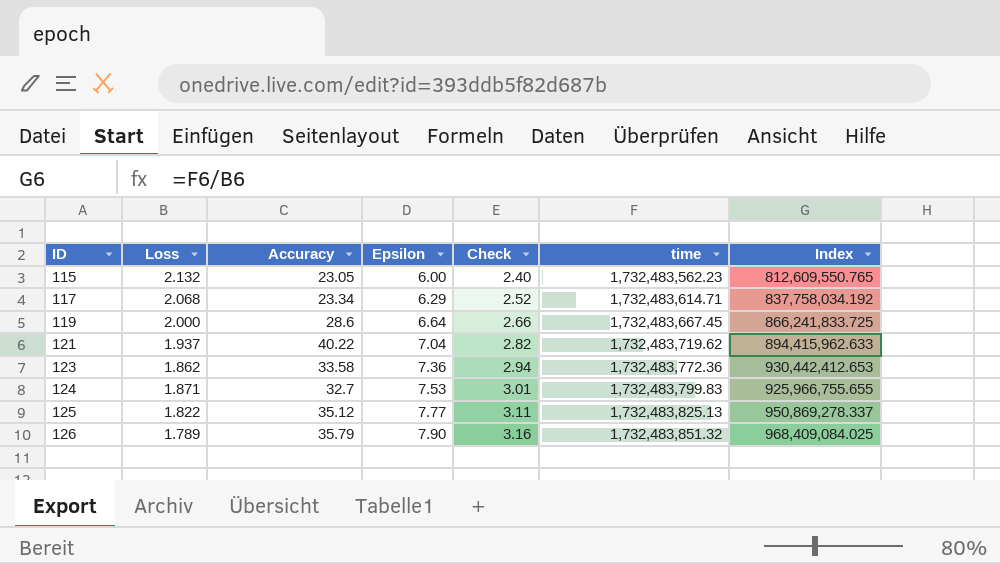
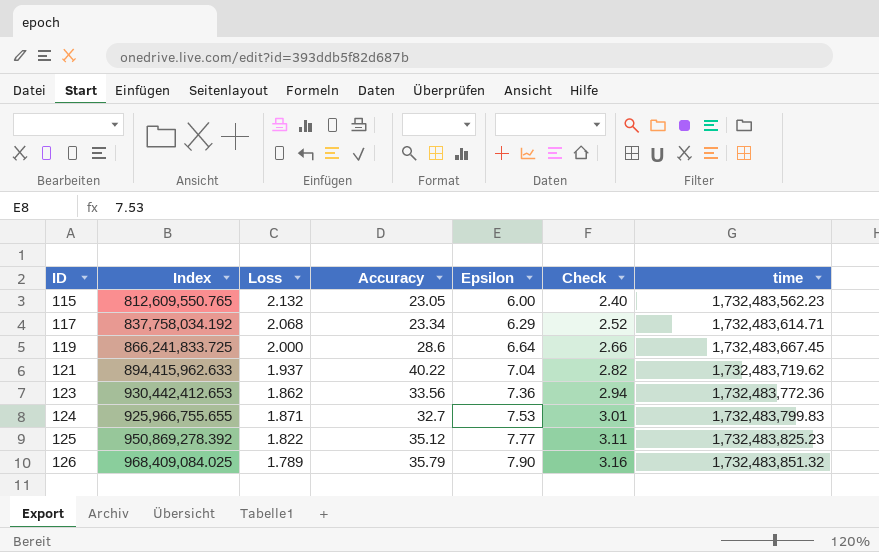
column Index | position: 7 -> 2
123 | Accuracy: 33.58 -> 33.56
125 | Index: 950,869,278.337 -> 950,869,278.392
125 | time: 1,732,483,825.13 -> 1,732,483,825.23

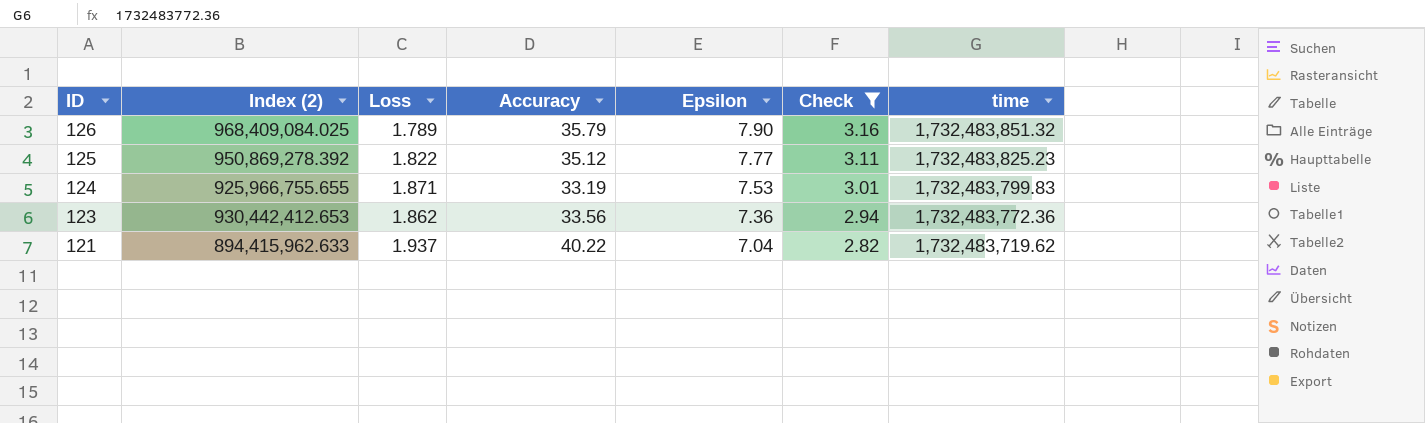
filter: none -> Check >= 2.82
row order: ID ascending -> ID descending
column name: Index -> Index (2)
124 | Accuracy: 32.7 -> 33.19

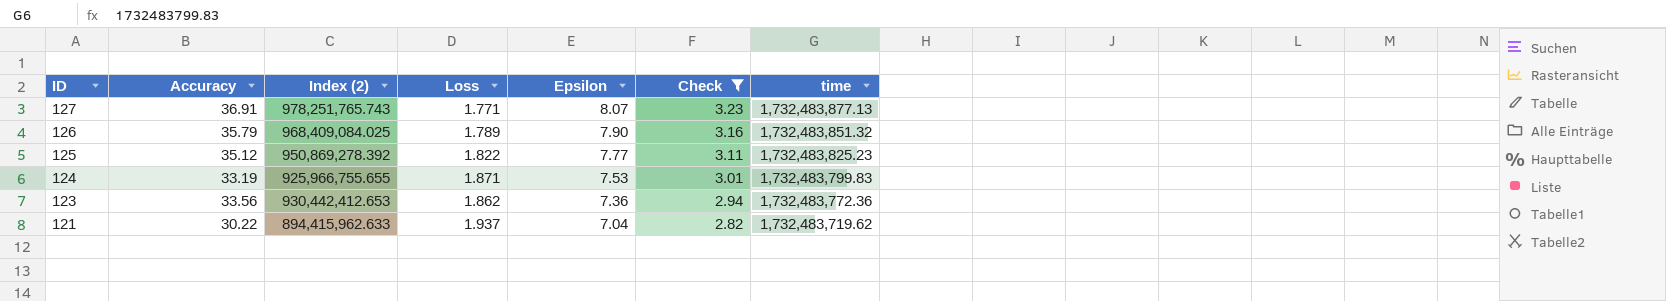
column Accuracy | position: 4 -> 2
row 127: none -> 36.91 | 978,251,765.743 | 1.771 | 8.07 | 3.23 | 1,732,483,877.13
121 | Accuracy: 40.22 -> 30.22

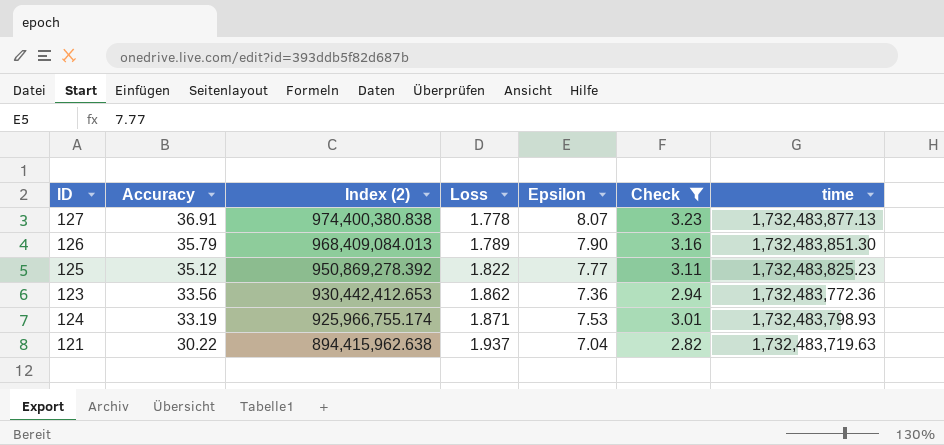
row order: ID descending -> Accuracy descending
127 | Index (2): 978,251,765.743 -> 974,400,380.838
127 | Loss: 1.771 -> 1.778
126 | Index (2): 968,409,084.025 -> 968,409,084.013
126 | time: 1,732,483,851.32 -> 1,732,483,851.30
124 | Index (2): 925,966,755.655 -> 925,966,755.174
124 | time: 1,732,483,799.83 -> 1,732,483,798.93
121 | Index (2): 894,415,962.633 -> 894,415,962.638
121 | time: 1,732,483,719.62 -> 1,732,483,719.63

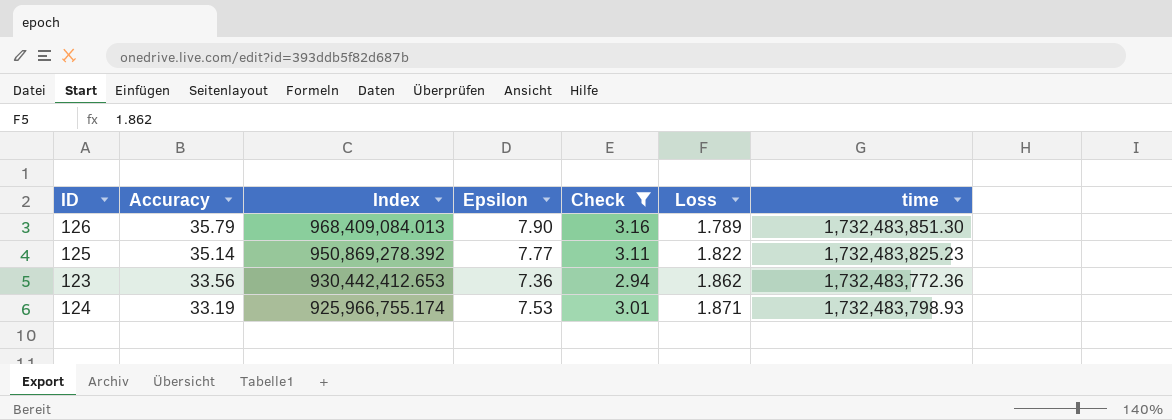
column name: Index (2) -> Index
column Loss | position: 4 -> 6
row 127: 36.91 | 974,400,380.838 | 1.778 | 8.07 | 3.23 | 1,732,483,877.13 -> none
row 121: 30.22 | 894,415,962.638 | 1.937 | 7.04 | 2.82 | 1,732,483,719.63 -> none
125 | Accuracy: 35.12 -> 35.14

